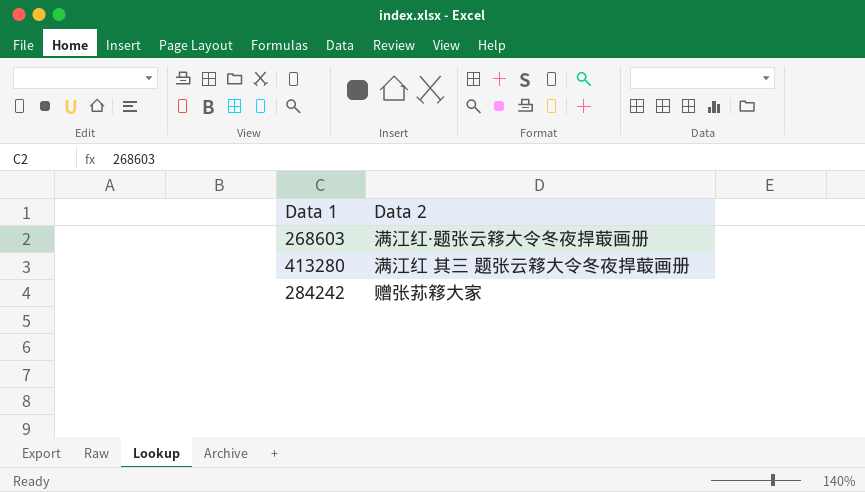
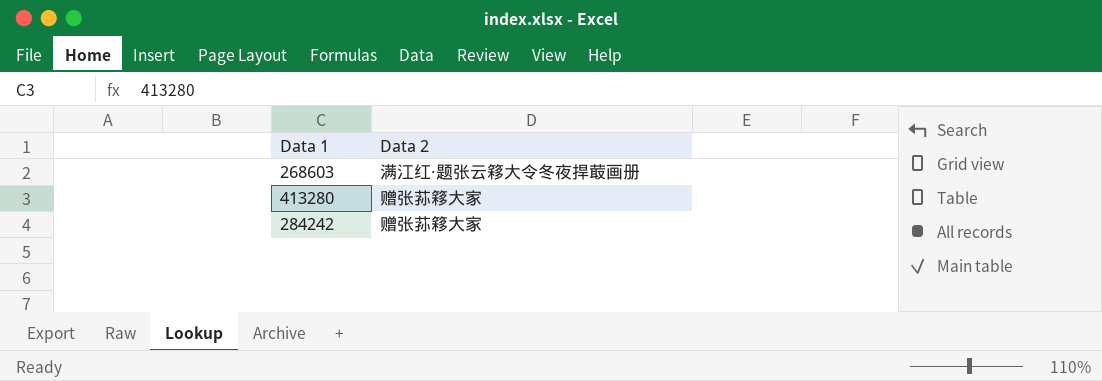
413280 | Data 2: 满江红 其三 题张云簃大令冬夜捍菆画册 -> 赠张荪簃大家

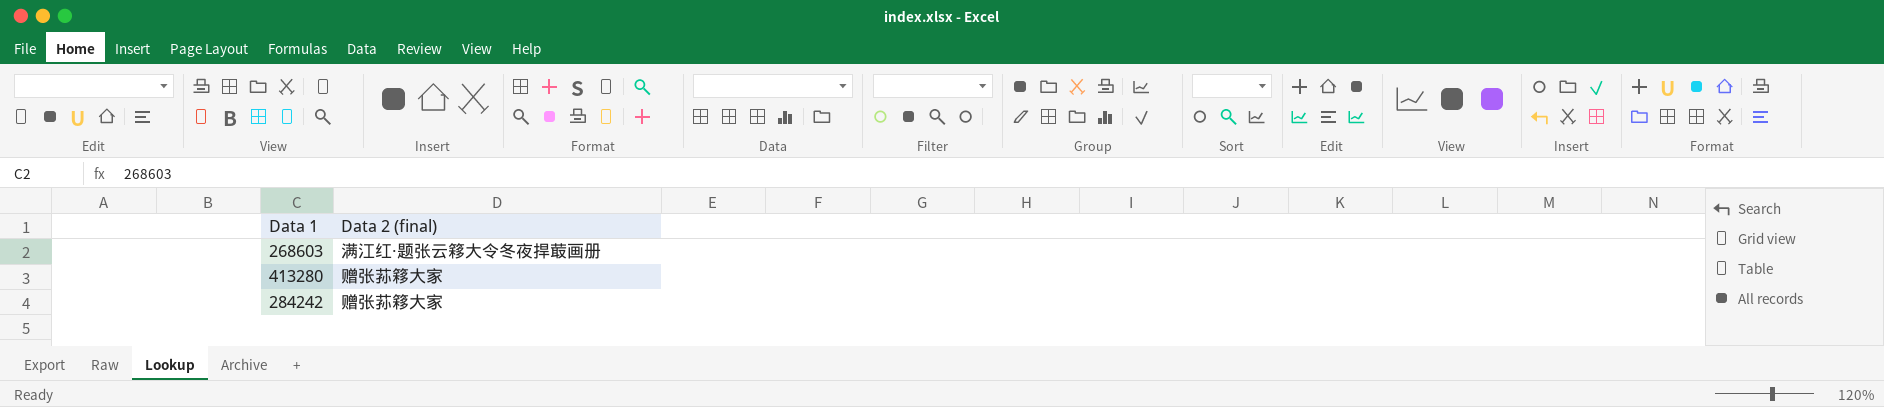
column name: Data 2 -> Data 2 (final)

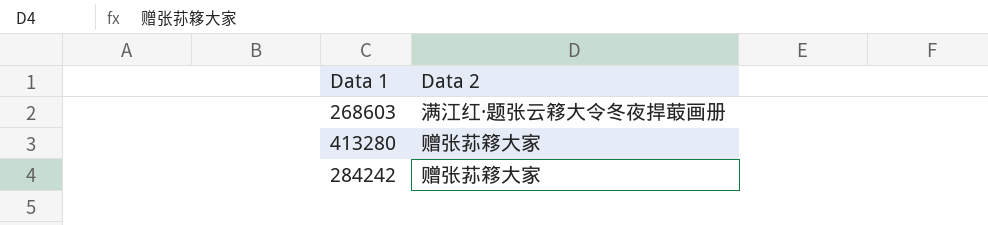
column name: Data 2 (final) -> Data 2

